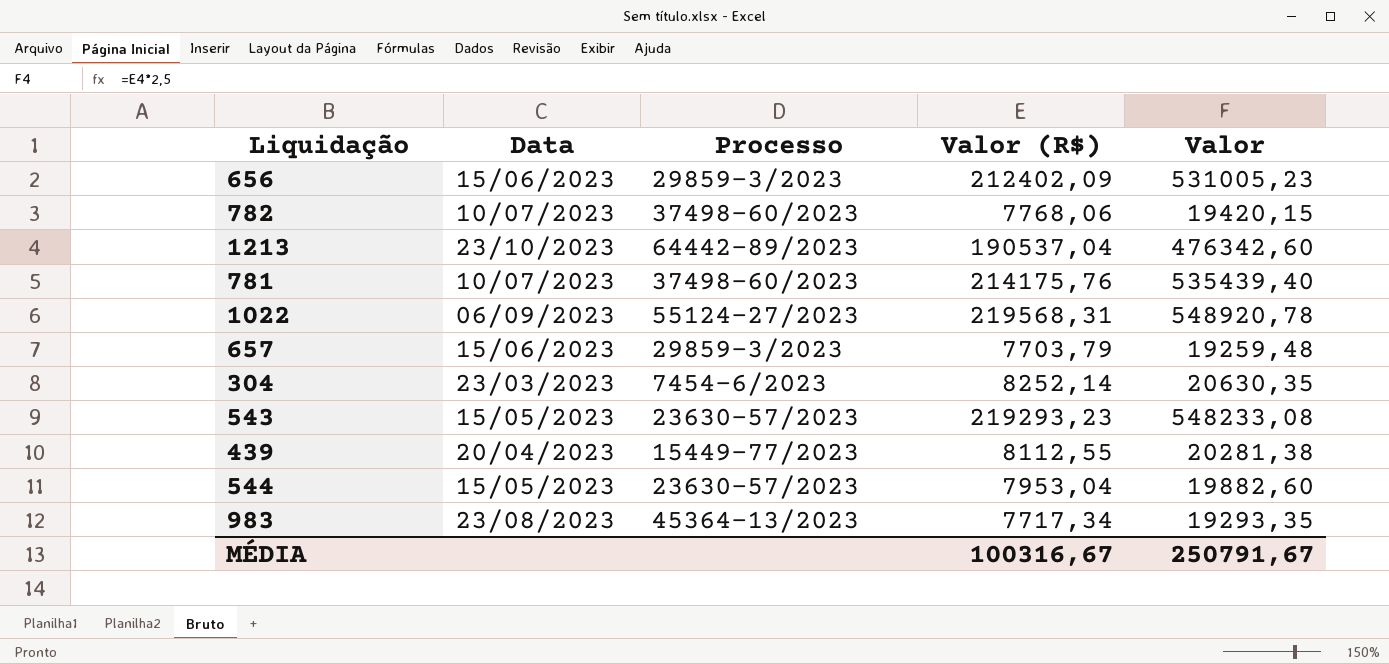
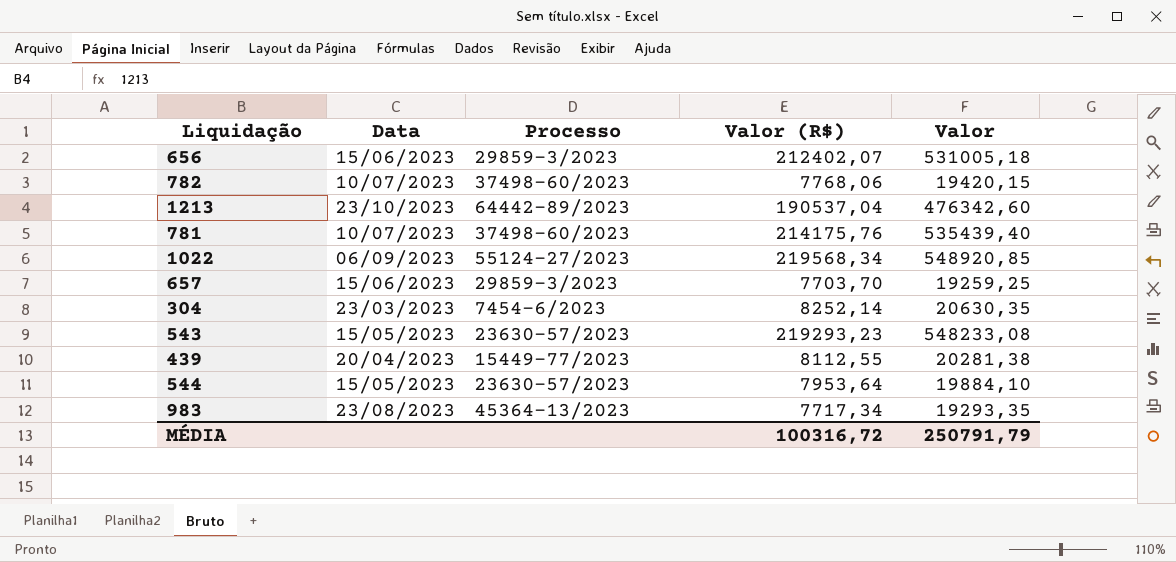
656 | Valor (R$): 212402,09 -> 212402,07
656 | Valor: 531005,23 -> 531005,18
1022 | Valor (R$): 219568,31 -> 219568,34
1022 | Valor: 548920,78 -> 548920,85
657 | Valor (R$): 7703,79 -> 7703,70
657 | Valor: 19259,48 -> 19259,25
544 | Valor (R$): 7953,04 -> 7953,64
544 | Valor: 19882,60 -> 19884,10
MÉDIA | Valor (R$): 100316,67 -> 100316,72
MÉDIA | Valor: 250791,67 -> 250791,79

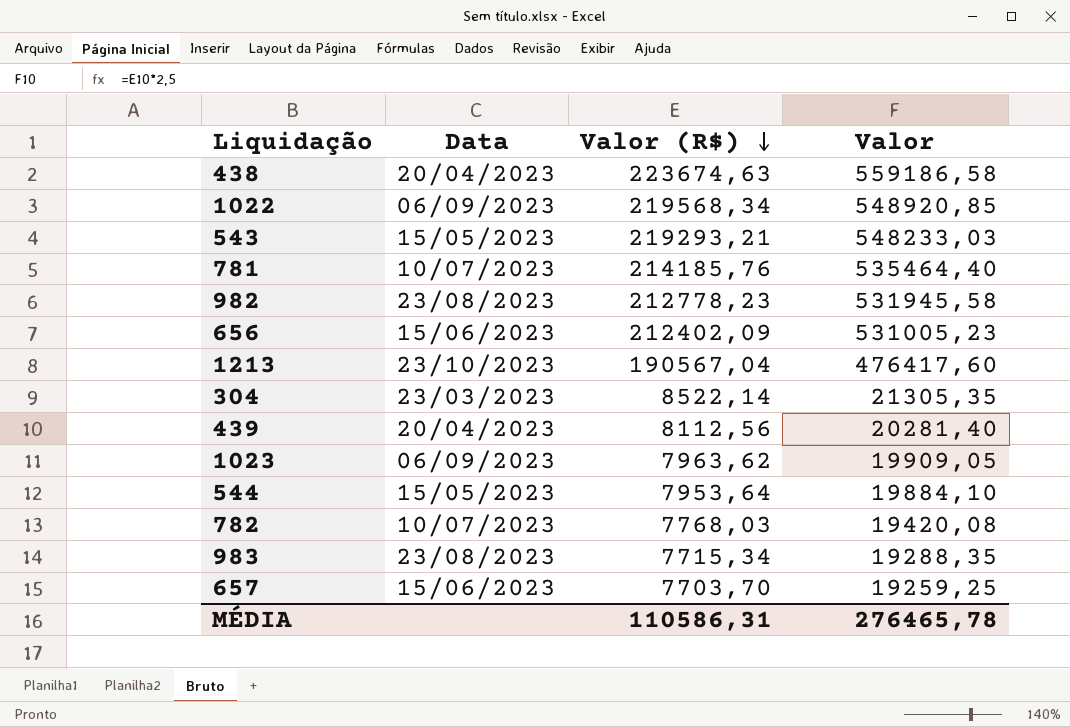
row order: none -> Valor (R$) descending
column Processo | position: 3 -> none
row 438: none -> 20/04/2023 | 223674,63 | 559186,58
543 | Valor (R$): 219293,23 -> 219293,21
543 | Valor: 548233,08 -> 548233,03
781 | Valor (R$): 214175,76 -> 214185,76
781 | Valor: 535439,40 -> 535464,40
row 982: none -> 23/08/2023 | 212778,23 | 531945,58
656 | Valor (R$): 212402,07 -> 212402,09
656 | Valor: 531005,18 -> 531005,23
1213 | Valor (R$): 190537,04 -> 190567,04
1213 | Valor: 476342,60 -> 476417,60
304 | Valor (R$): 8252,14 -> 8522,14
304 | Valor: 20630,35 -> 21305,35
439 | Valor (R$): 8112,55 -> 8112,56
439 | Valor: 20281,38 -> 20281,40
row 1023: none -> 06/09/2023 | 7963,62 | 19909,05
782 | Valor (R$): 7768,06 -> 7768,03
782 | Valor: 19420,15 -> 19420,08
983 | Valor (R$): 7717,34 -> 7715,34
983 | Valor: 19293,35 -> 19288,35
MÉDIA | Valor (R$): 100316,72 -> 110586,31
MÉDIA | Valor: 250791,79 -> 276465,78

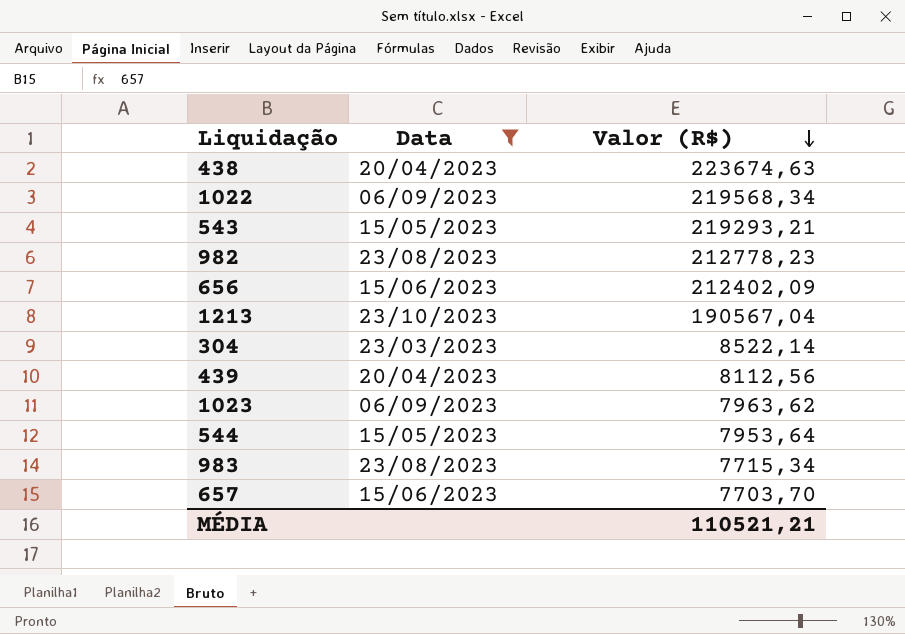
filter: none -> Data != 10/07/2023
column Valor | formula: [Valor (R$)] * 2,5 -> none
MÉDIA | Valor (R$): 110586,31 -> 110521,21

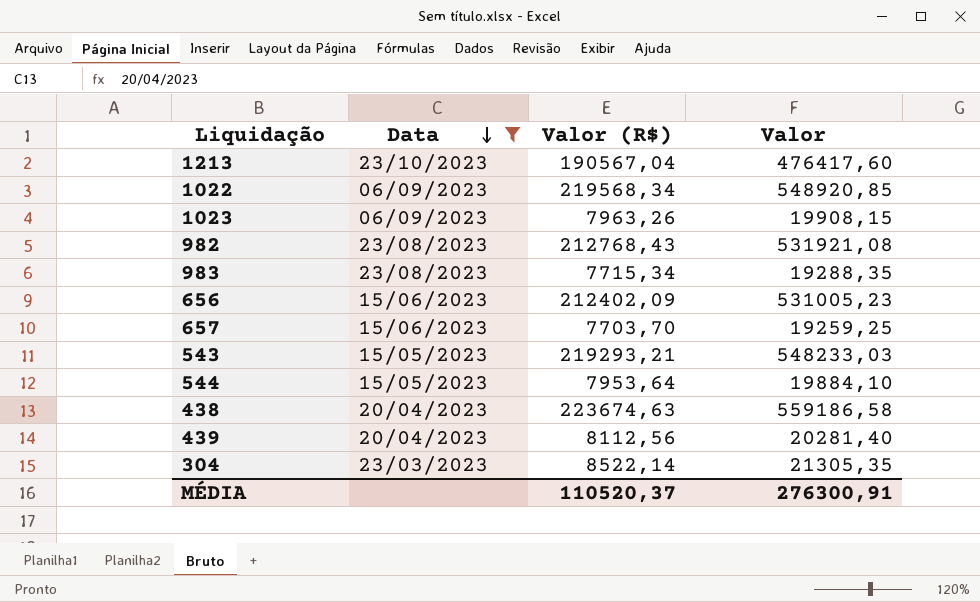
row order: Valor (R$) descending -> Data descending
column Valor | formula: none -> [Valor (R$)] * 2,5
1023 | Valor (R$): 7963,62 -> 7963,26
982 | Valor (R$): 212778,23 -> 212768,43
MÉDIA | Valor (R$): 110521,21 -> 110520,37

